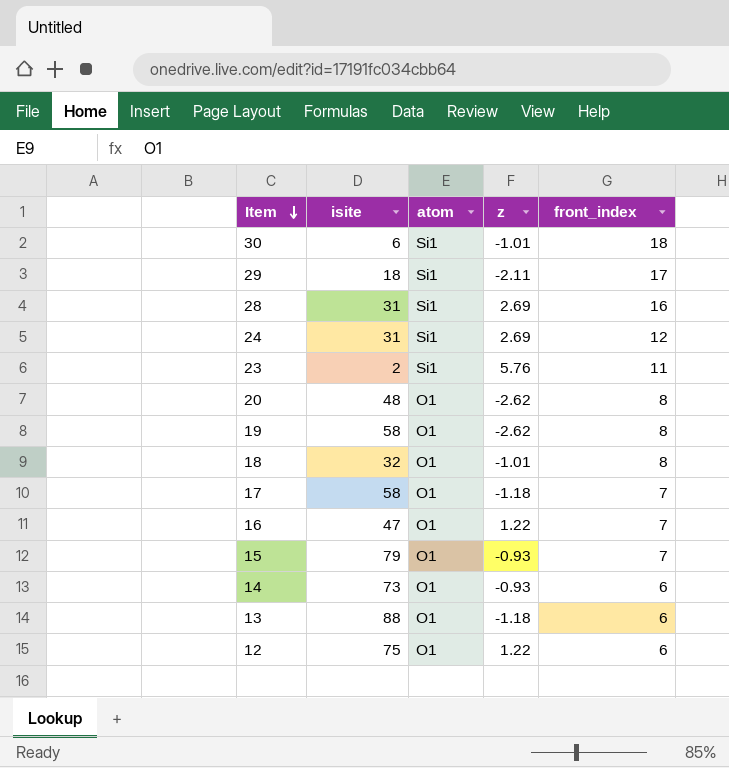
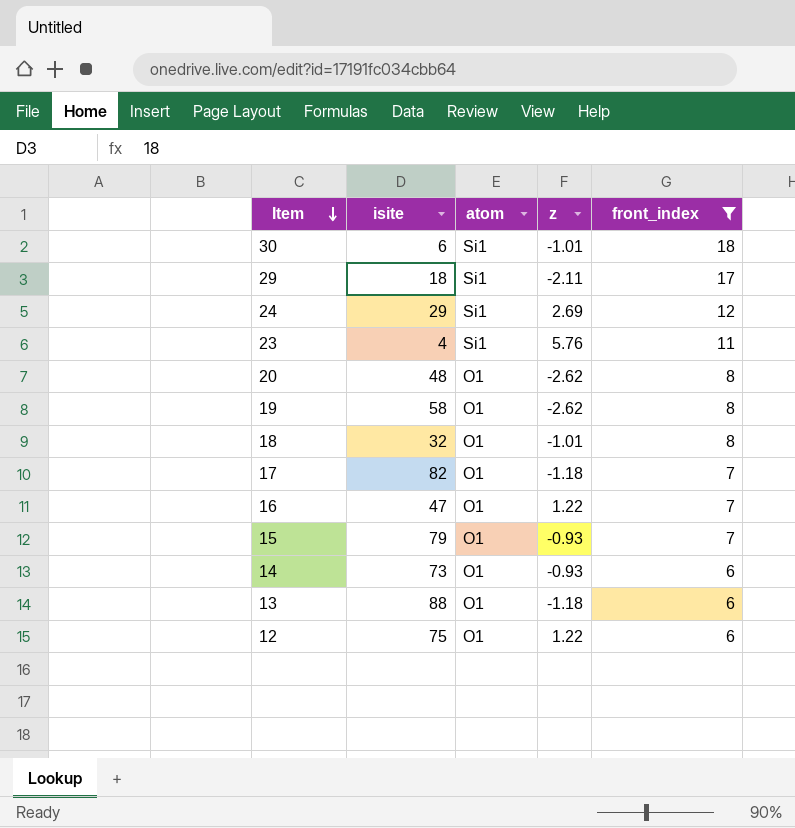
filter: none -> front_index != 16
24 | isite: 31 -> 29
23 | isite: 2 -> 4
17 | isite: 58 -> 82

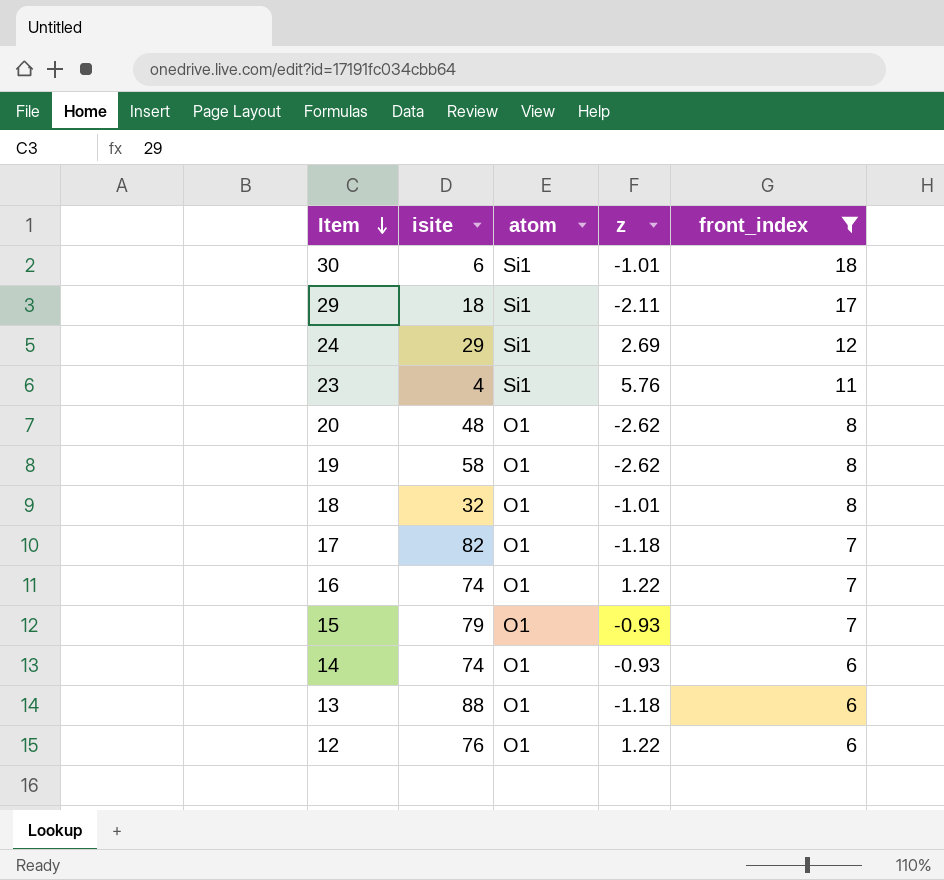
16 | isite: 47 -> 74
14 | isite: 73 -> 74
12 | isite: 75 -> 76

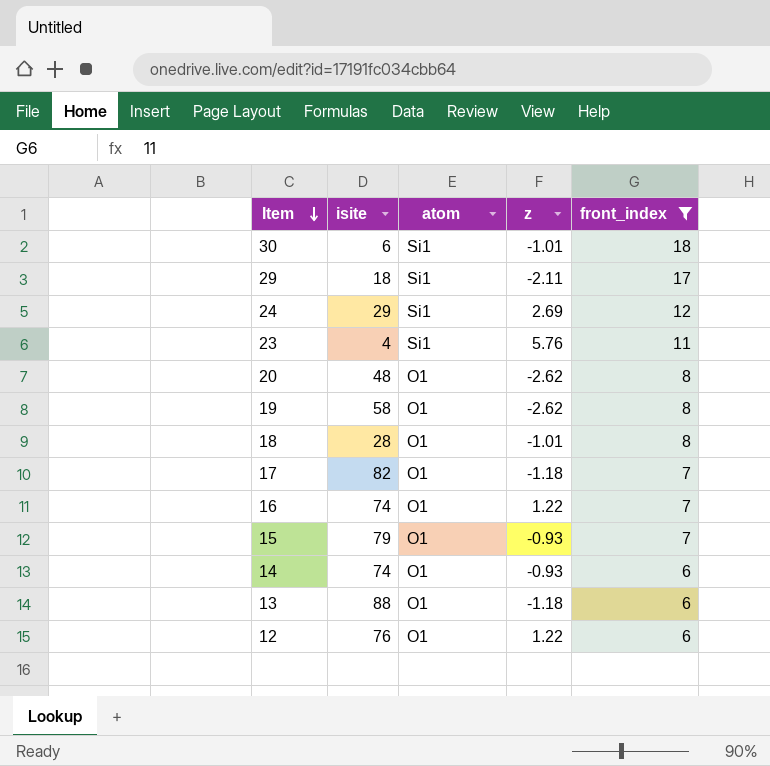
18 | isite: 32 -> 28

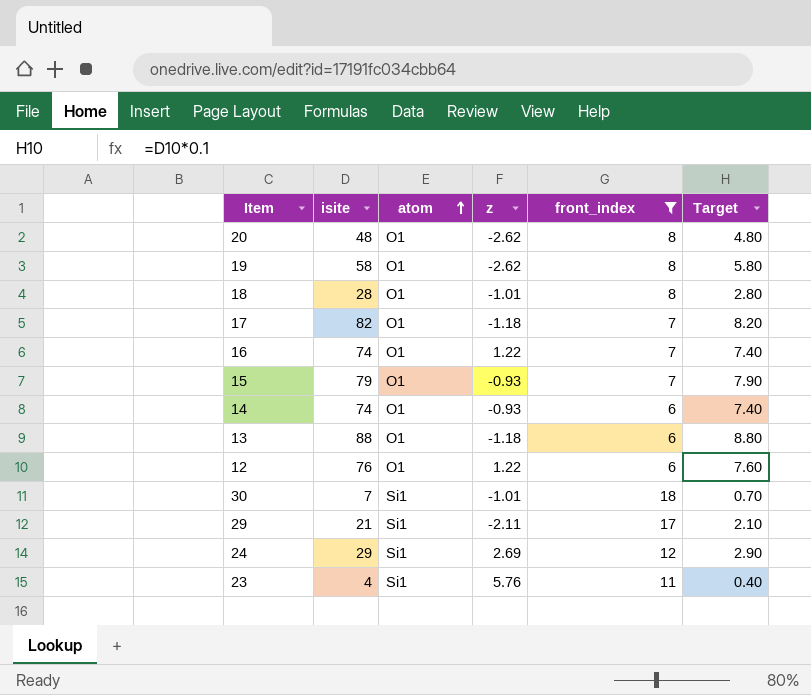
row order: Item descending -> atom ascending
column Target | formula: none -> [isite] * 0.1
30 | isite: 6 -> 7
29 | isite: 18 -> 21

